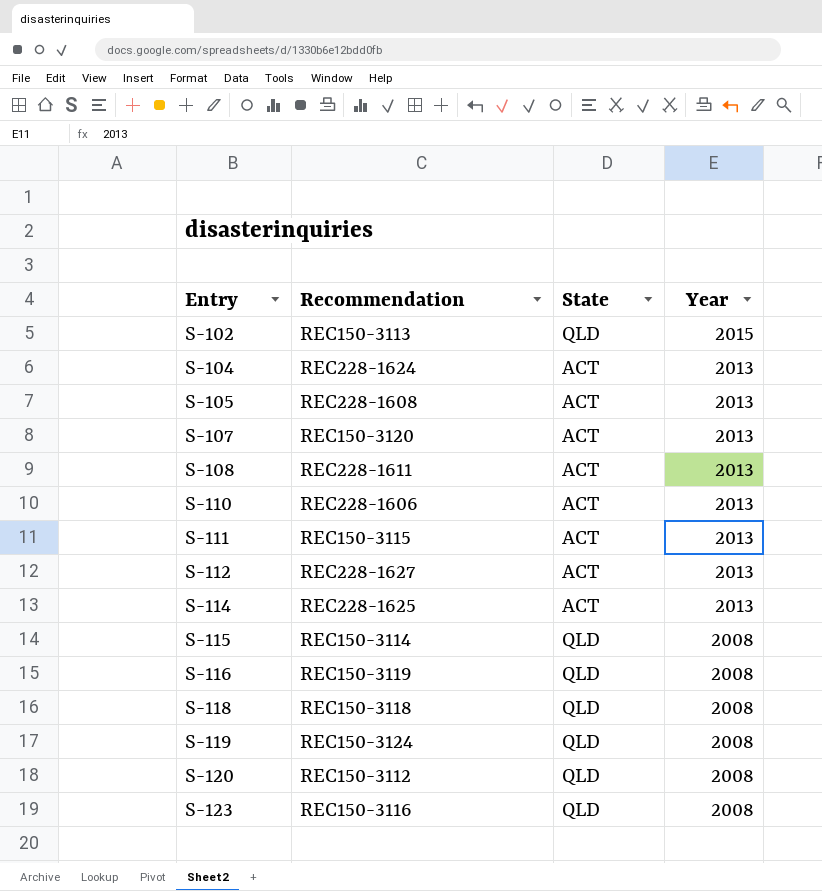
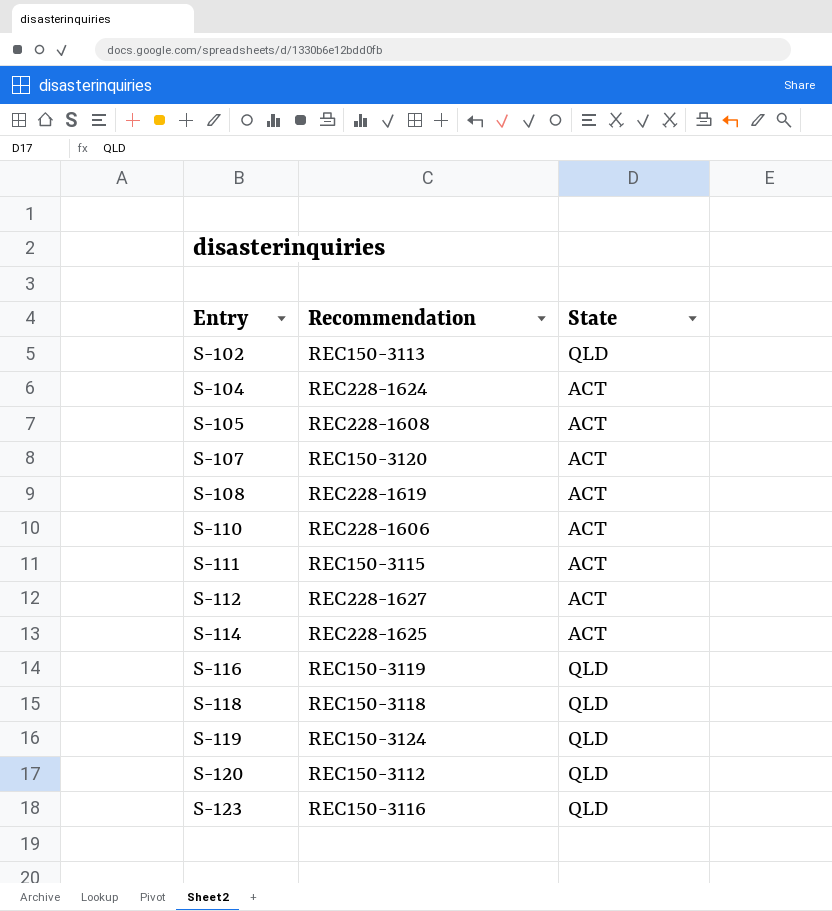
column Year | position: 4 -> none
row S-115: REC150-3114 | QLD | 2008 -> none
S-108 | Recommendation: REC228-1611 -> REC228-1619

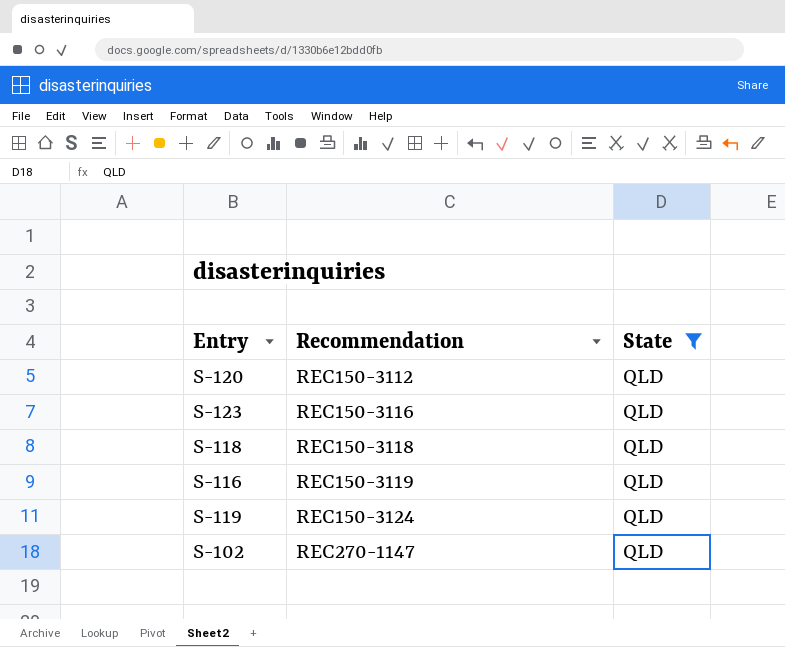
filter: none -> State = QLD
row order: Entry ascending -> Recommendation ascending
S-102 | Recommendation: REC150-3113 -> REC270-1147

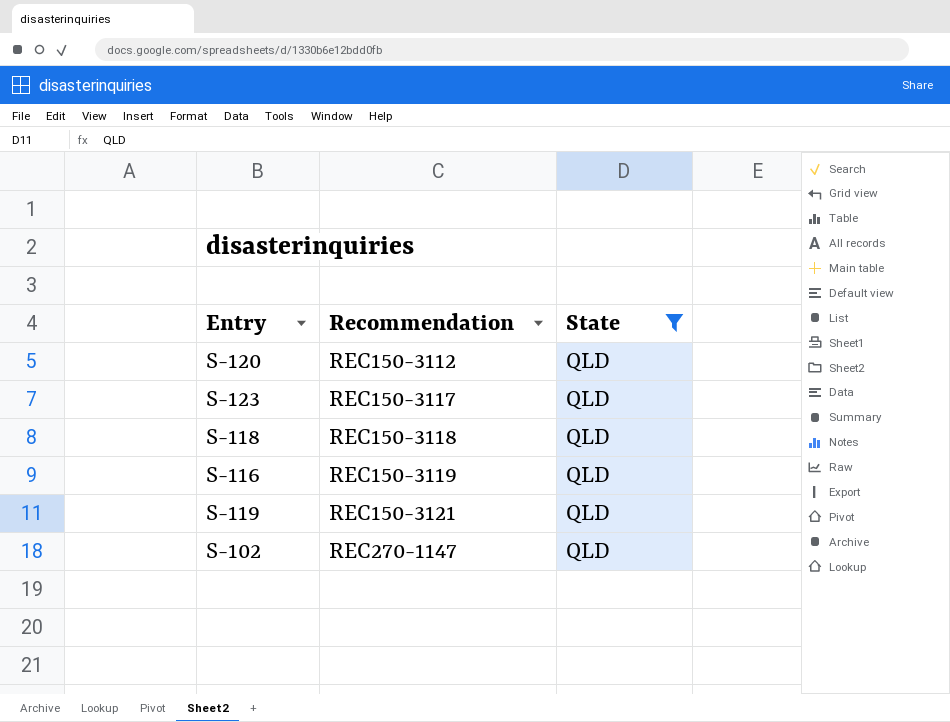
S-123 | Recommendation: REC150-3116 -> REC150-3117
S-119 | Recommendation: REC150-3124 -> REC150-3121

